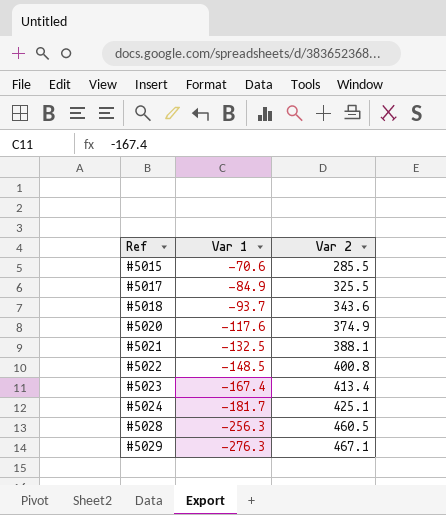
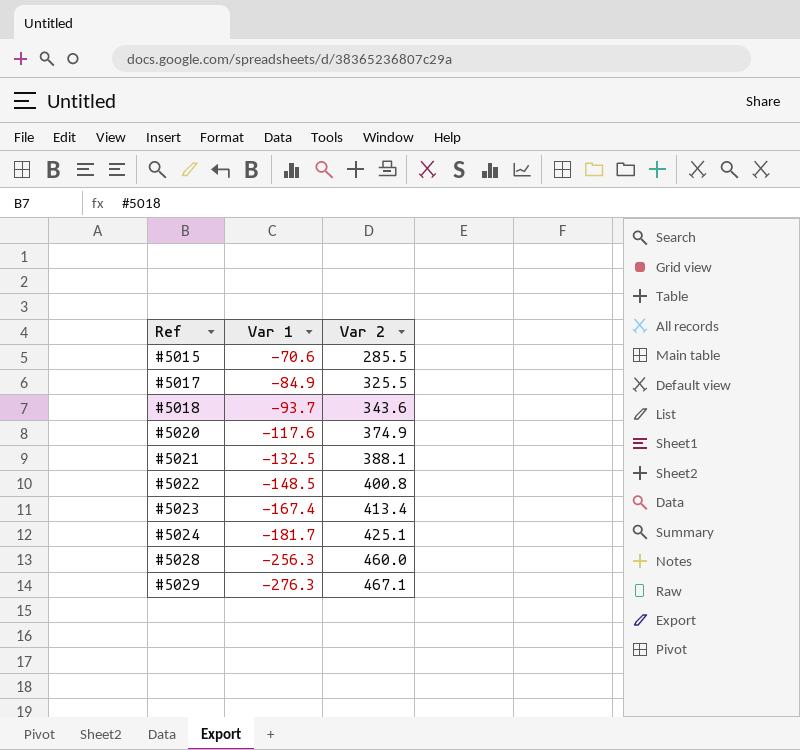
#5028 | Var 2: 460.5 -> 460.0

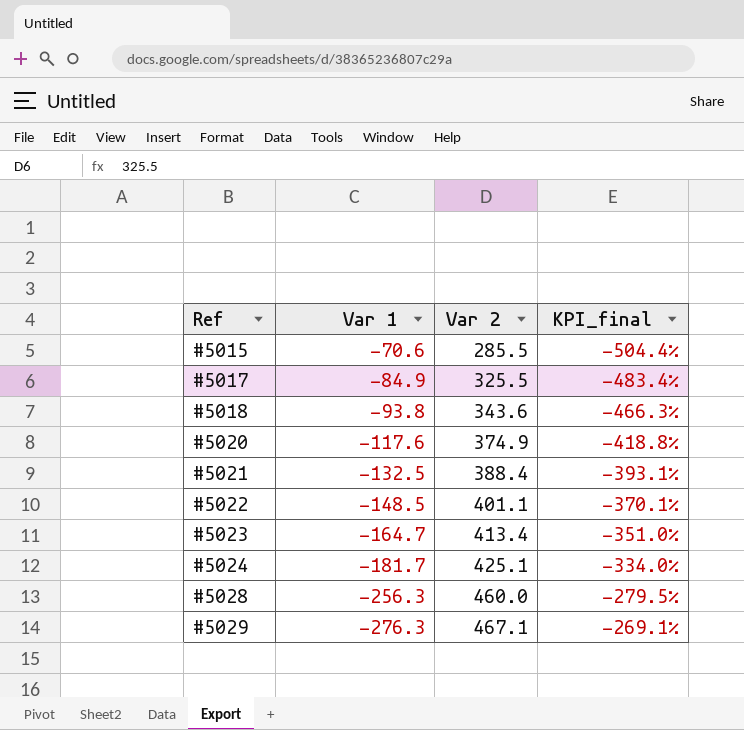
column KPI_final | formula: none -> ([Var 2] - [Var 1]) / [Var 1]
#5018 | Var 1: -93.7 -> -93.8
#5021 | Var 2: 388.1 -> 388.4
#5022 | Var 2: 400.8 -> 401.1
#5023 | Var 1: -167.4 -> -164.7

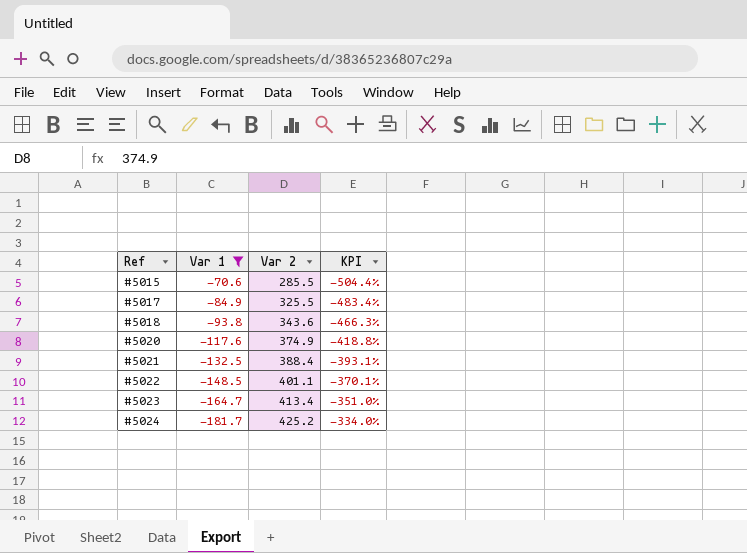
filter: none -> Var 1 >= -181.7
column name: KPI_final -> KPI
#5024 | Var 2: 425.1 -> 425.2

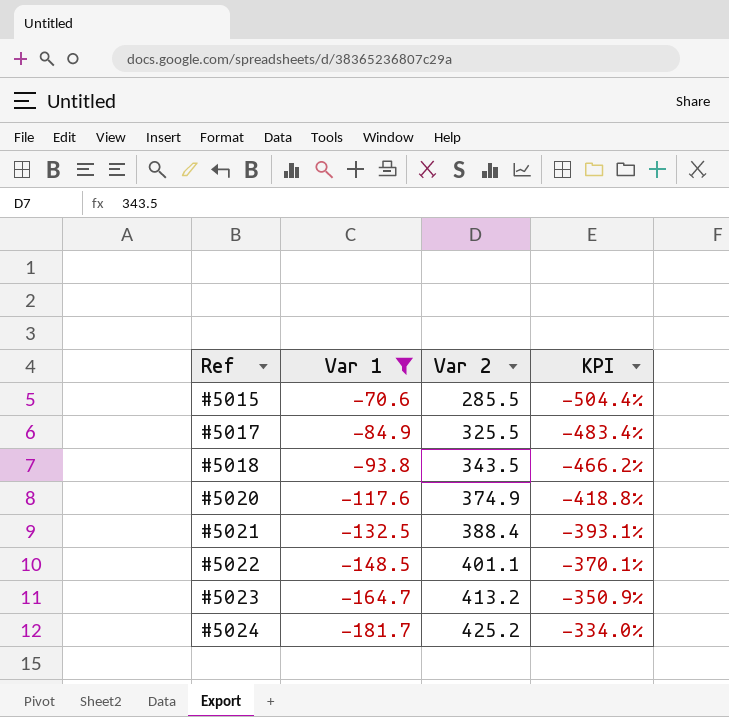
#5018 | Var 2: 343.6 -> 343.5
#5018 | KPI: -466.3% -> -466.2%
#5023 | Var 2: 413.4 -> 413.2
#5023 | KPI: -351.0% -> -350.9%

